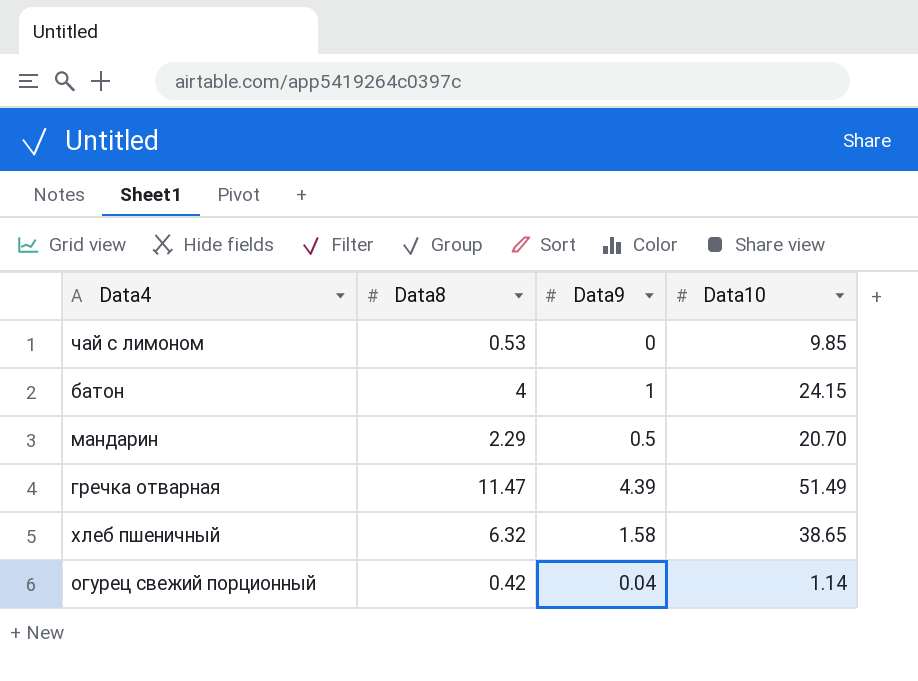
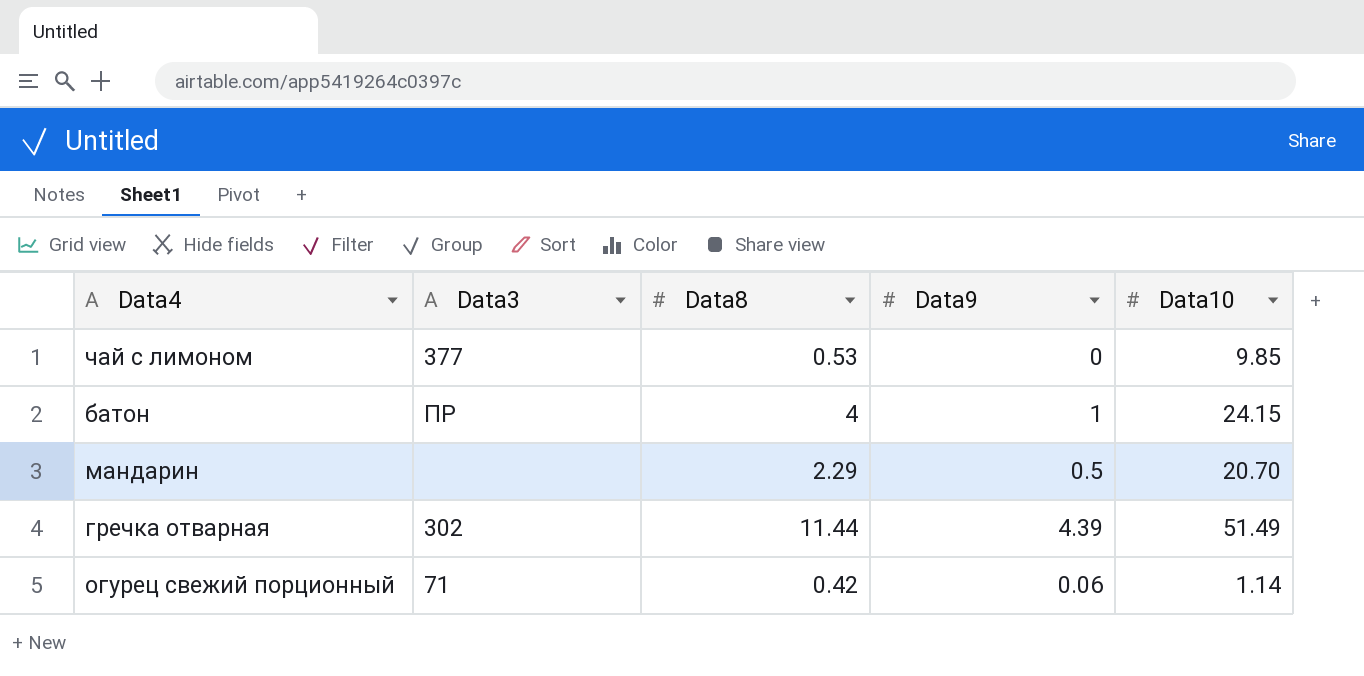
column Data3 | position: none -> 2
row хлеб пшеничный: 6.32 | 1.58 | 38.65 -> none
гречка отварная | Data8: 11.47 -> 11.44
огурец свежий порционный | Data9: 0.04 -> 0.06

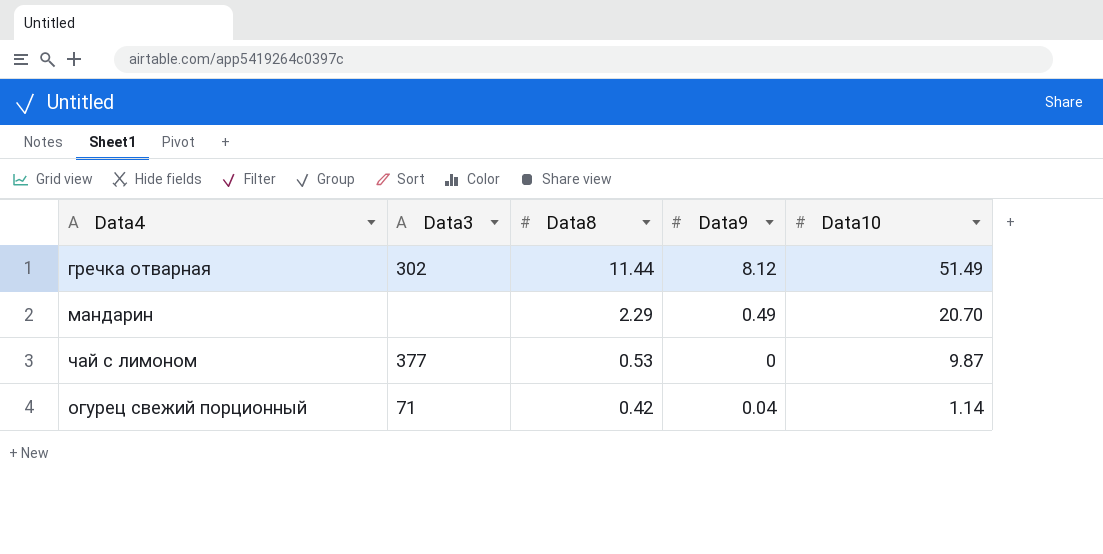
row order: none -> Data8 descending
row батон: ПР | 4 | 1 | 24.15 -> none
гречка отварная | Data9: 4.39 -> 8.12
мандарин | Data9: 0.5 -> 0.49
чай с лимоном | Data10: 9.85 -> 9.87
огурец свежий порционный | Data9: 0.06 -> 0.04

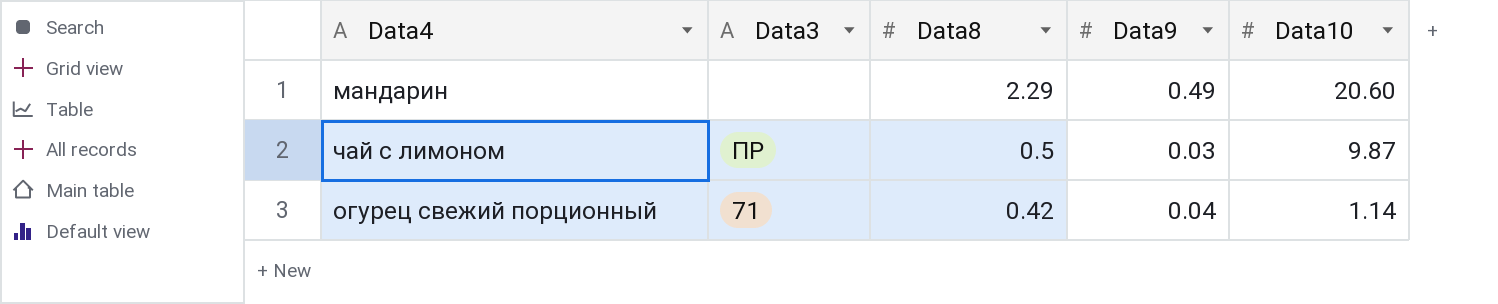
row гречка отварная: 302 | 11.44 | 8.12 | 51.49 -> none
мандарин | Data10: 20.70 -> 20.60
чай с лимоном | Data3: 377 -> ПР
чай с лимоном | Data8: 0.53 -> 0.5
чай с лимоном | Data9: 0 -> 0.03

